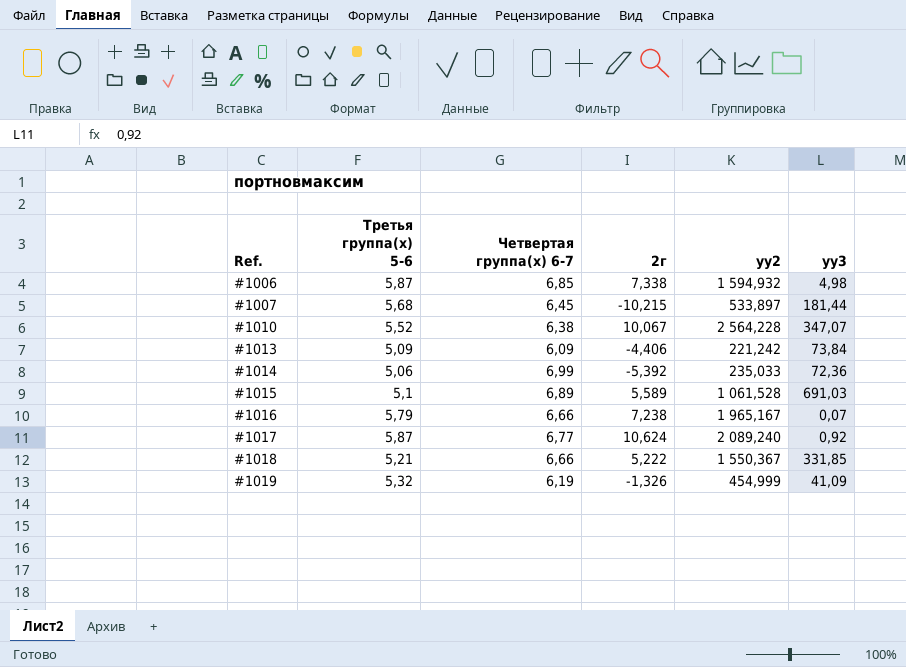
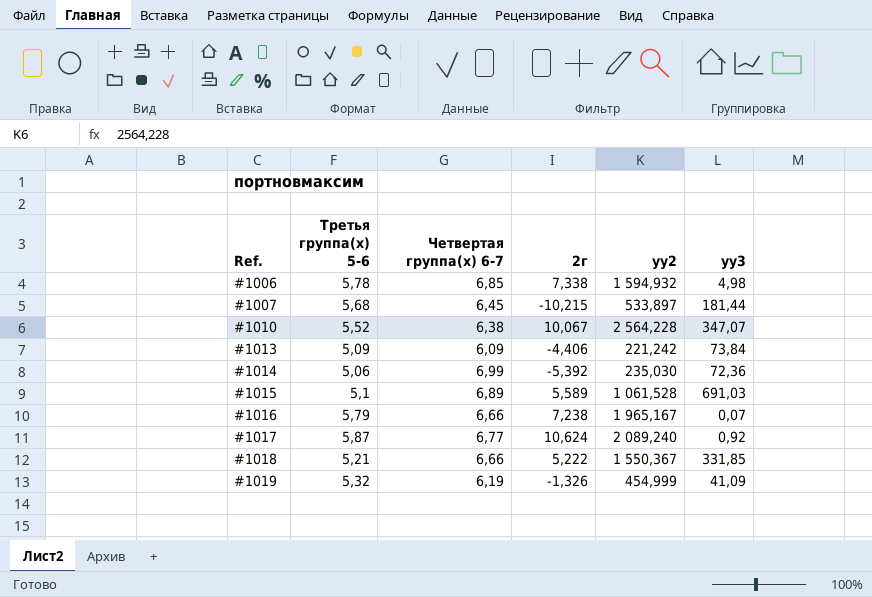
#1006 | Третья группа(x) 5-6: 5,87 -> 5,78
#1014 | yy2: 235,033 -> 235,030

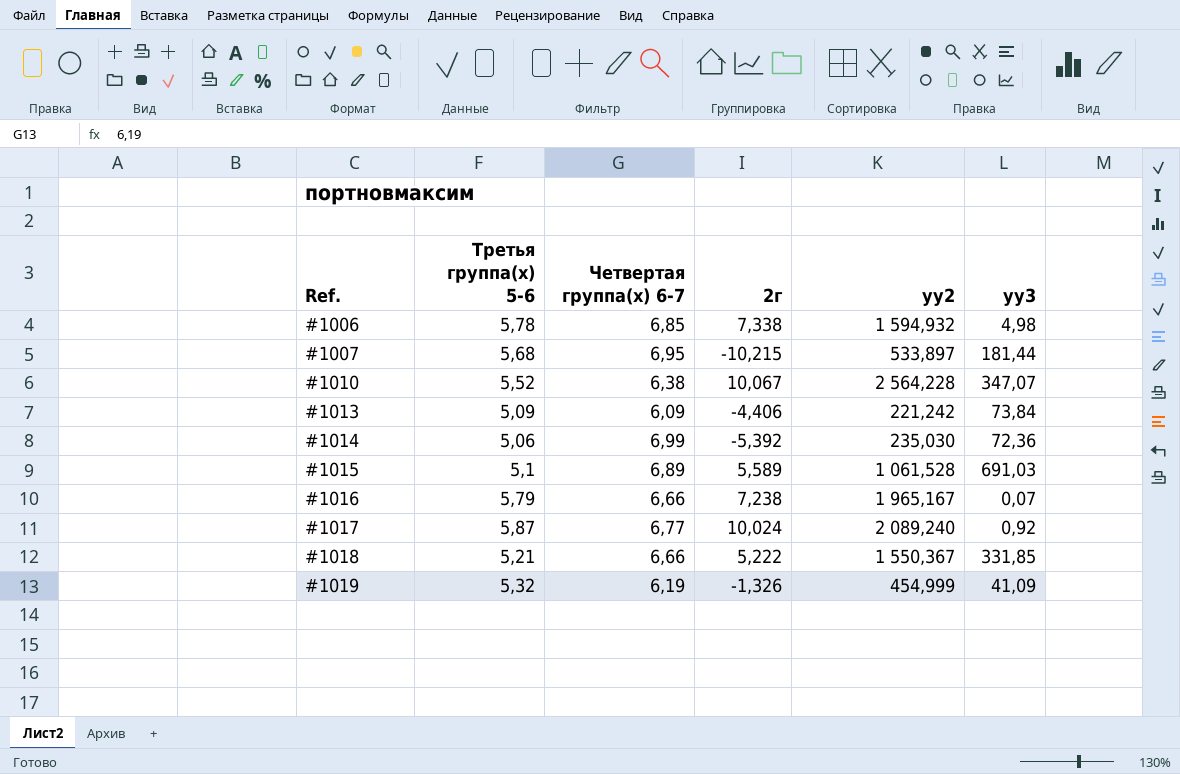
#1007 | Четвертая группа(x) 6-7: 6,45 -> 6,95
#1017 | 2г: 10,624 -> 10,024

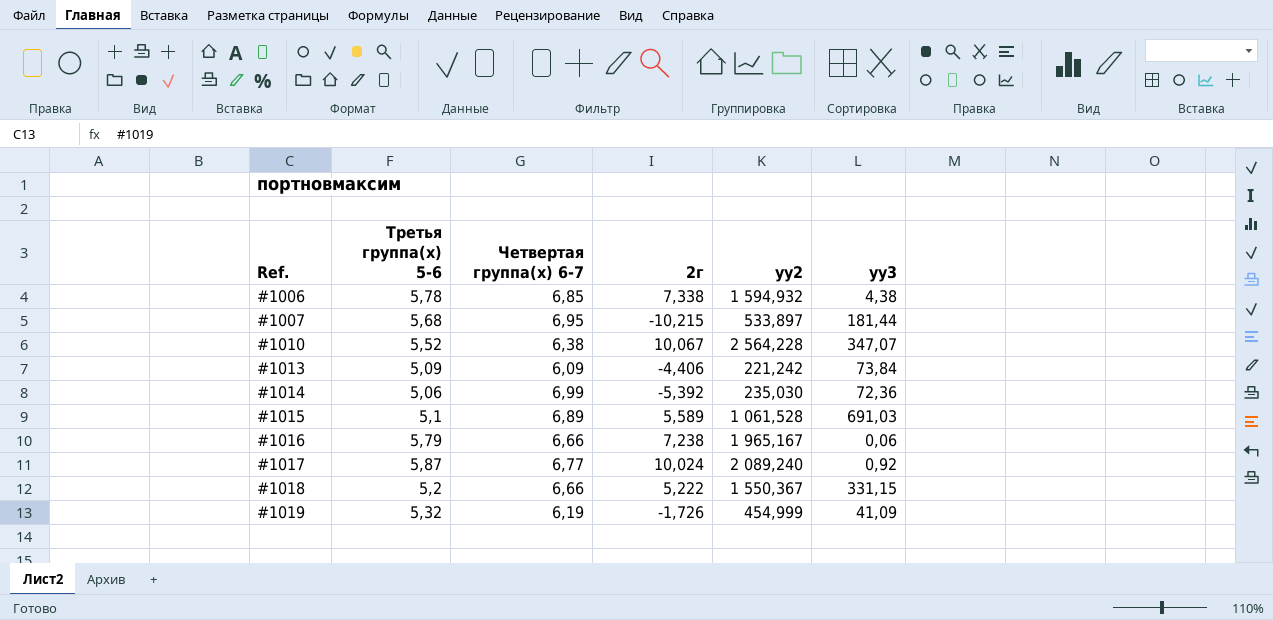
#1006 | yy3: 4,98 -> 4,38
#1016 | yy3: 0,07 -> 0,06
#1018 | Третья группа(x) 5-6: 5,21 -> 5,2
#1018 | yy3: 331,85 -> 331,15
#1019 | 2г: -1,326 -> -1,726

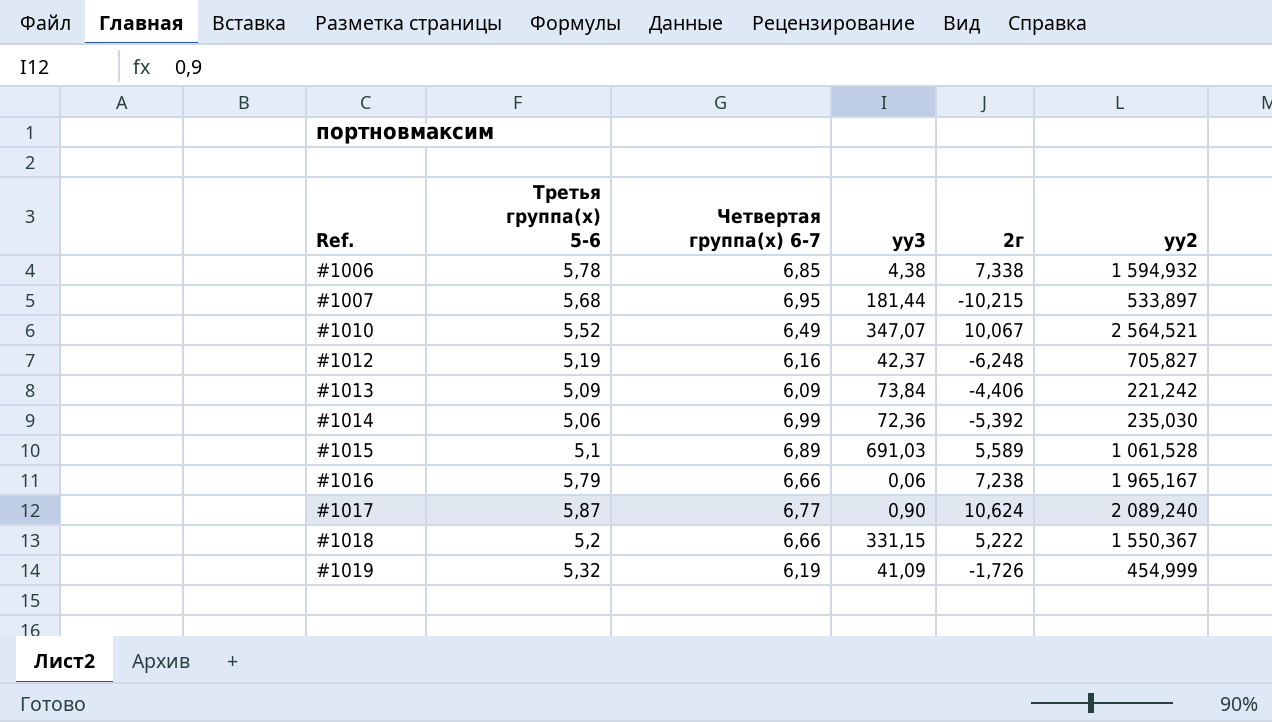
column yy3 | position: 6 -> 4
#1010 | Четвертая группа(x) 6-7: 6,38 -> 6,49
#1010 | yy2: 2 564,228 -> 2 564,521
row #1012: none -> 5,19 | 6,16 | 42,37 | -6,248 | 705,827
#1017 | yy3: 0,92 -> 0,90
#1017 | 2г: 10,024 -> 10,624

